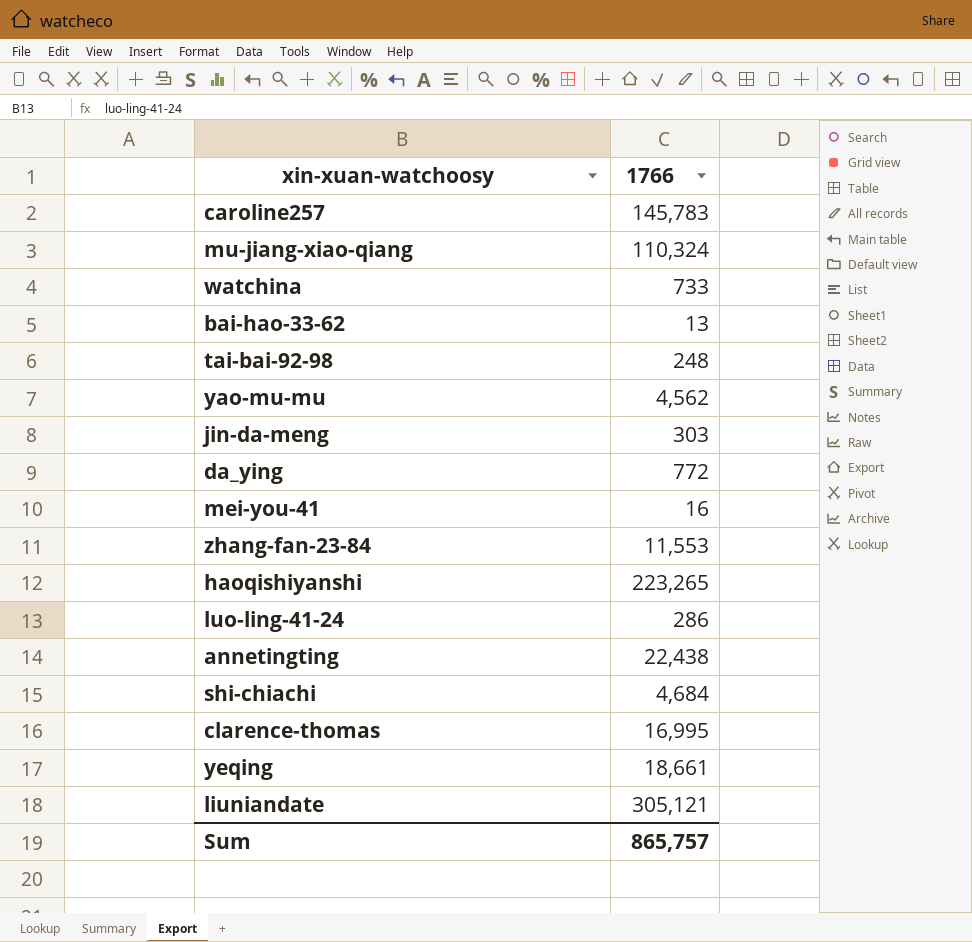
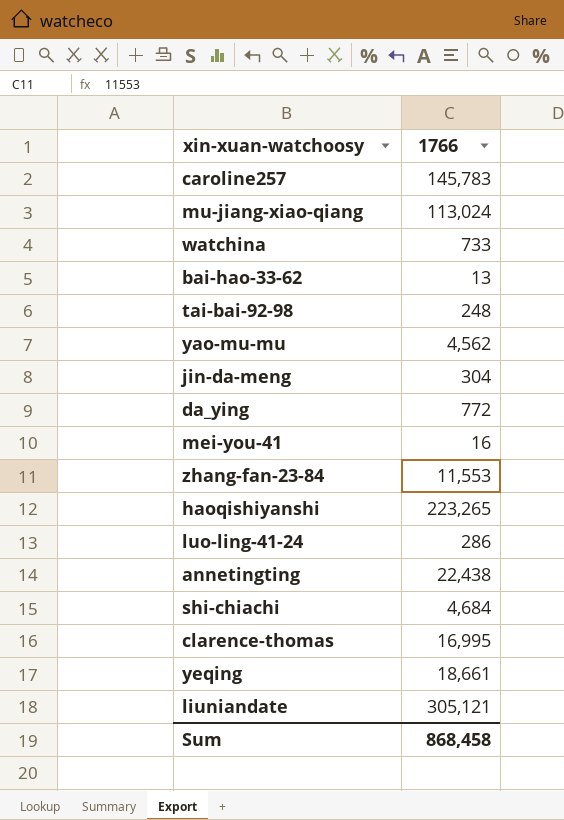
mu-jiang-xiao-qiang | 1766: 110,324 -> 113,024
jin-da-meng | 1766: 303 -> 304
Sum | 1766: 865,757 -> 868,458

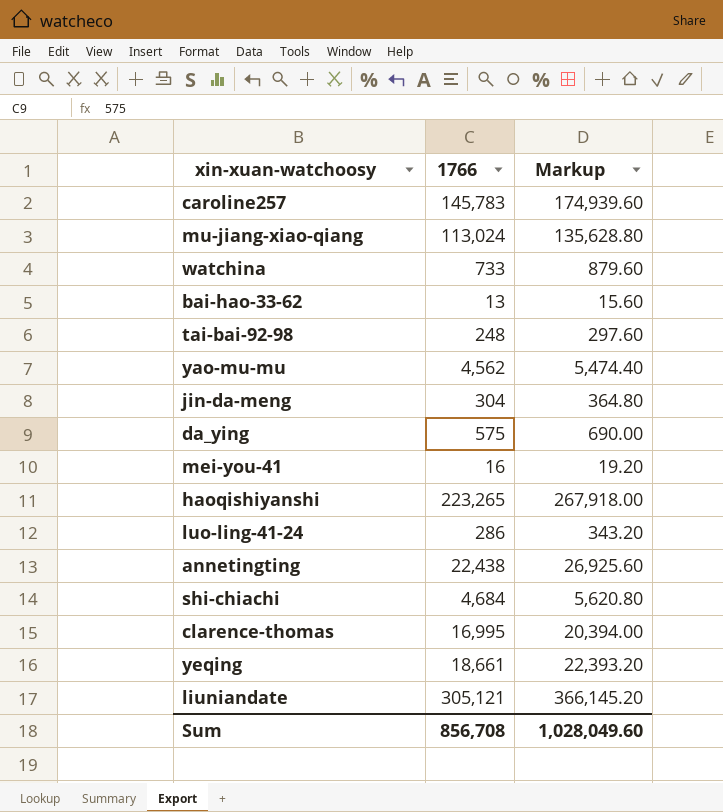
column Markup | formula: none -> [1766] * 1.2
row zhang-fan-23-84: 11,553 -> none
da_ying | 1766: 772 -> 575
Sum | 1766: 868,458 -> 856,708

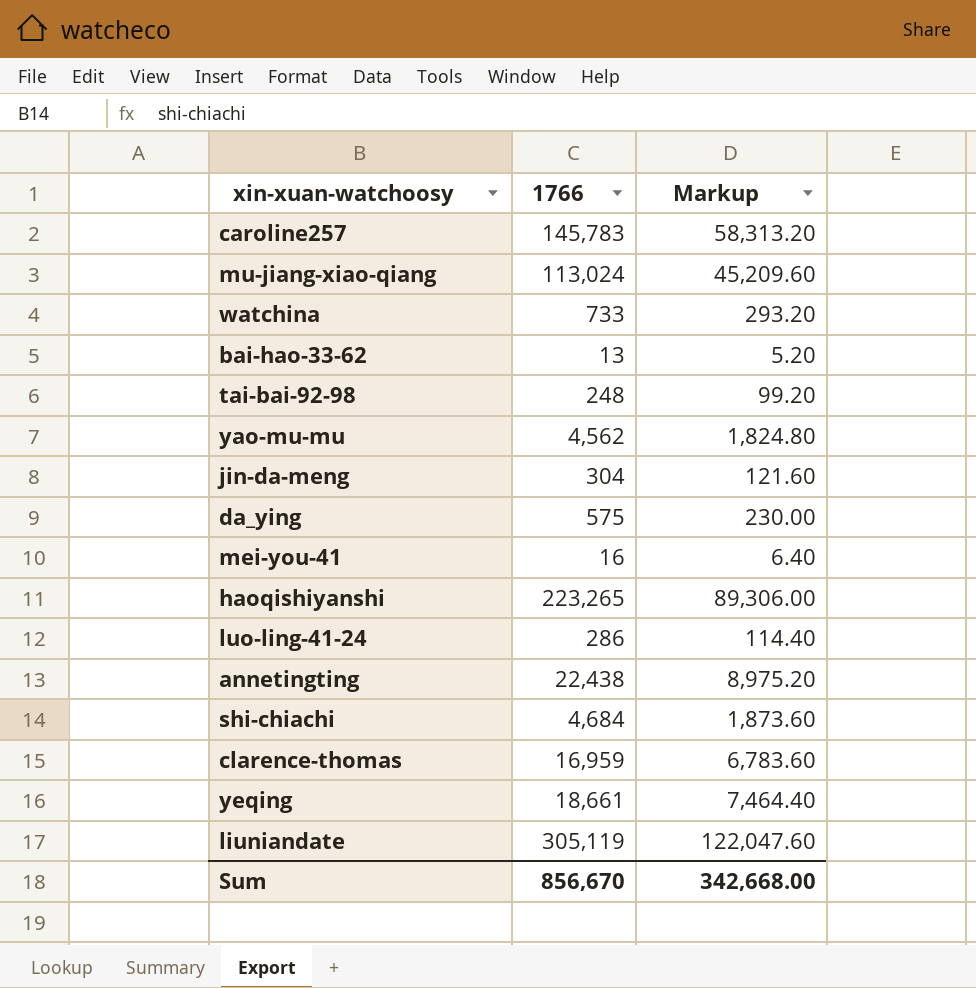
column Markup | formula: [1766] * 1.2 -> [1766] * 0.4
clarence-thomas | 1766: 16,995 -> 16,959
liuniandate | 1766: 305,121 -> 305,119
Sum | 1766: 856,708 -> 856,670
Sum | Markup: 1,028,049.60 -> 342,668.00

